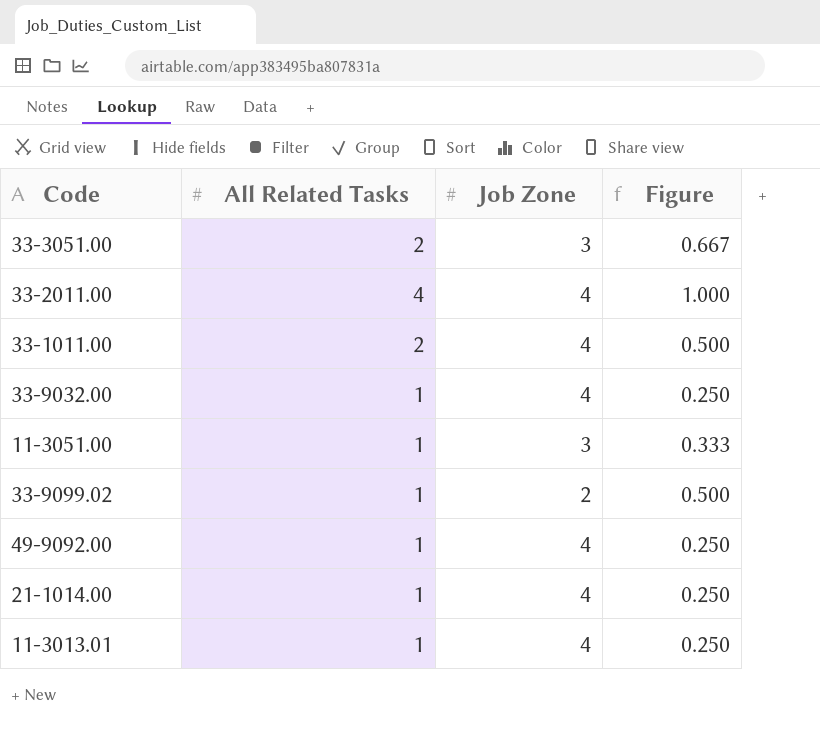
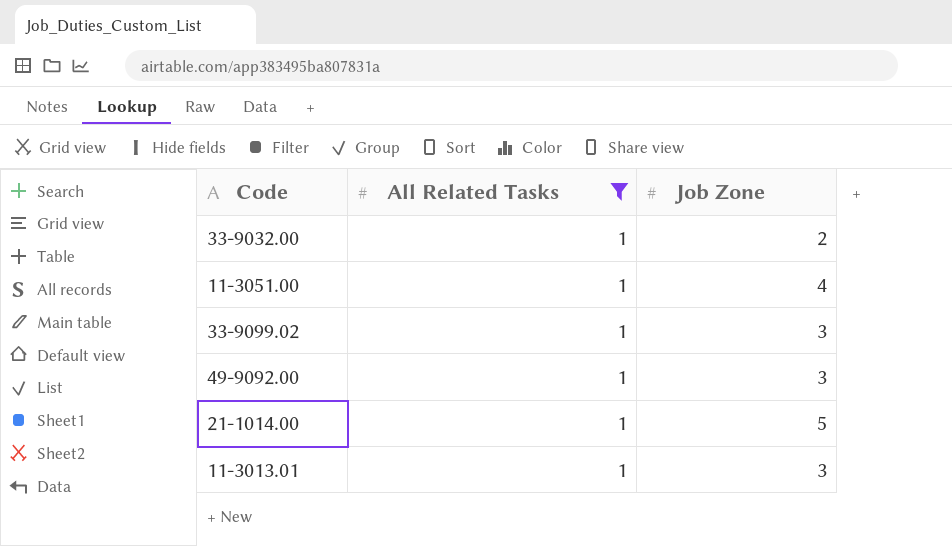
filter: none -> All Related Tasks = 1
column Figure | formula: [All Related Tasks] / [Job Zone] -> none
33-9032.00 | Job Zone: 4 -> 2
11-3051.00 | Job Zone: 3 -> 4
33-9099.02 | Job Zone: 2 -> 3
49-9092.00 | Job Zone: 4 -> 3
21-1014.00 | Job Zone: 4 -> 5
11-3013.01 | Job Zone: 4 -> 3

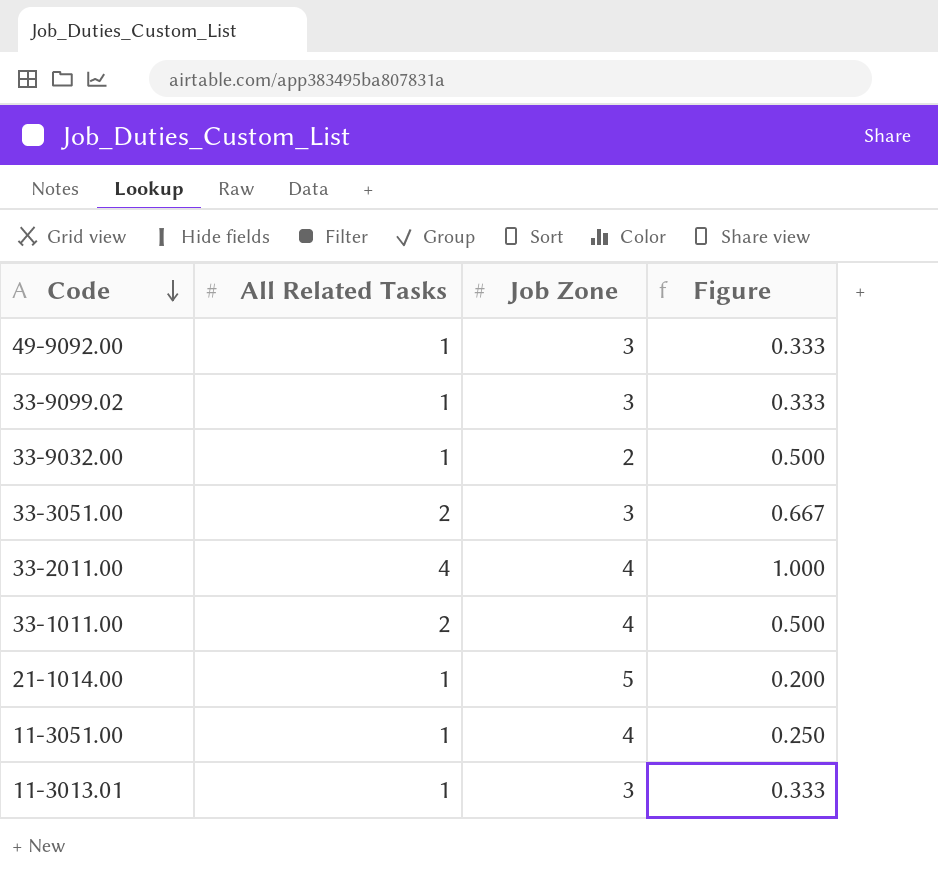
filter: All Related Tasks = 1 -> none
row order: none -> Code descending
column Figure | formula: none -> [All Related Tasks] / [Job Zone]

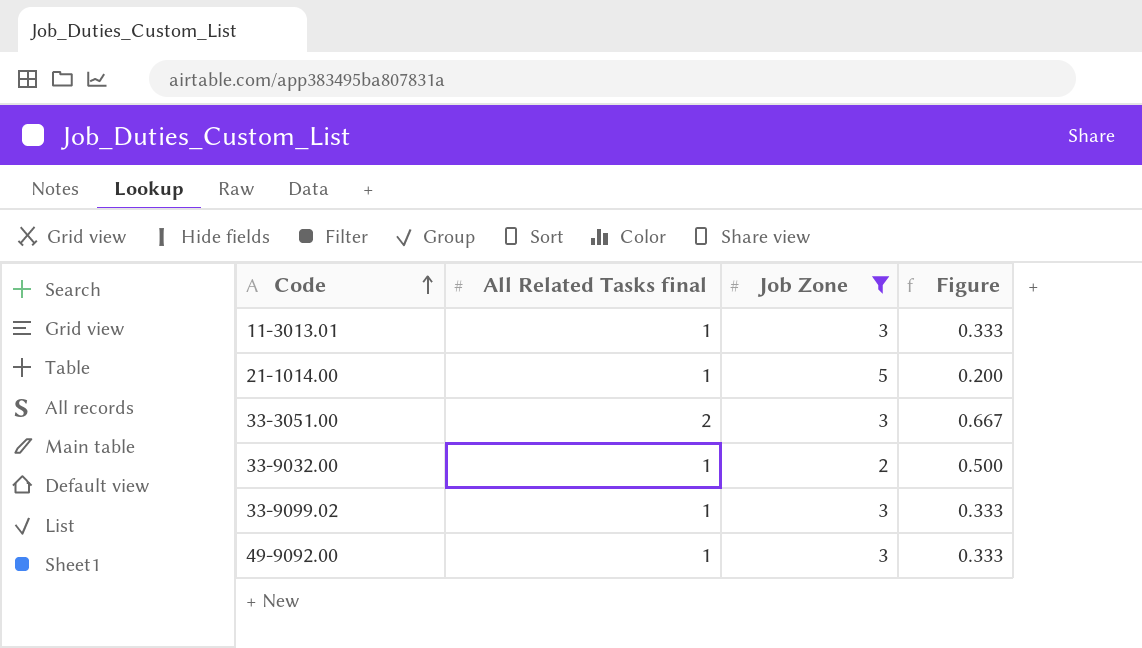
filter: none -> Job Zone != 4
row order: Code descending -> Code ascending
column name: All Related Tasks -> All Related Tasks final

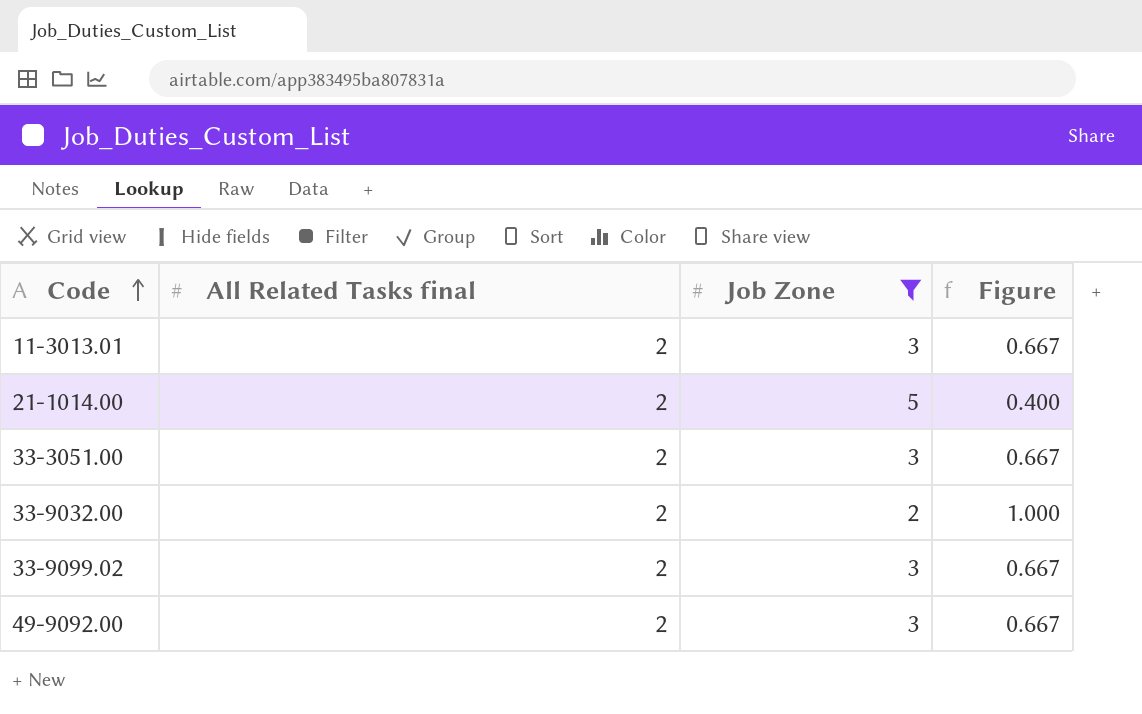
11-3013.01 | All Related Tasks final: 1 -> 2
11-3013.01 | Figure: 0.333 -> 0.667
21-1014.00 | All Related Tasks final: 1 -> 2
21-1014.00 | Figure: 0.200 -> 0.400
33-9032.00 | All Related Tasks final: 1 -> 2
33-9032.00 | Figure: 0.500 -> 1.000
33-9099.02 | All Related Tasks final: 1 -> 2
33-9099.02 | Figure: 0.333 -> 0.667
49-9092.00 | All Related Tasks final: 1 -> 2
49-9092.00 | Figure: 0.333 -> 0.667

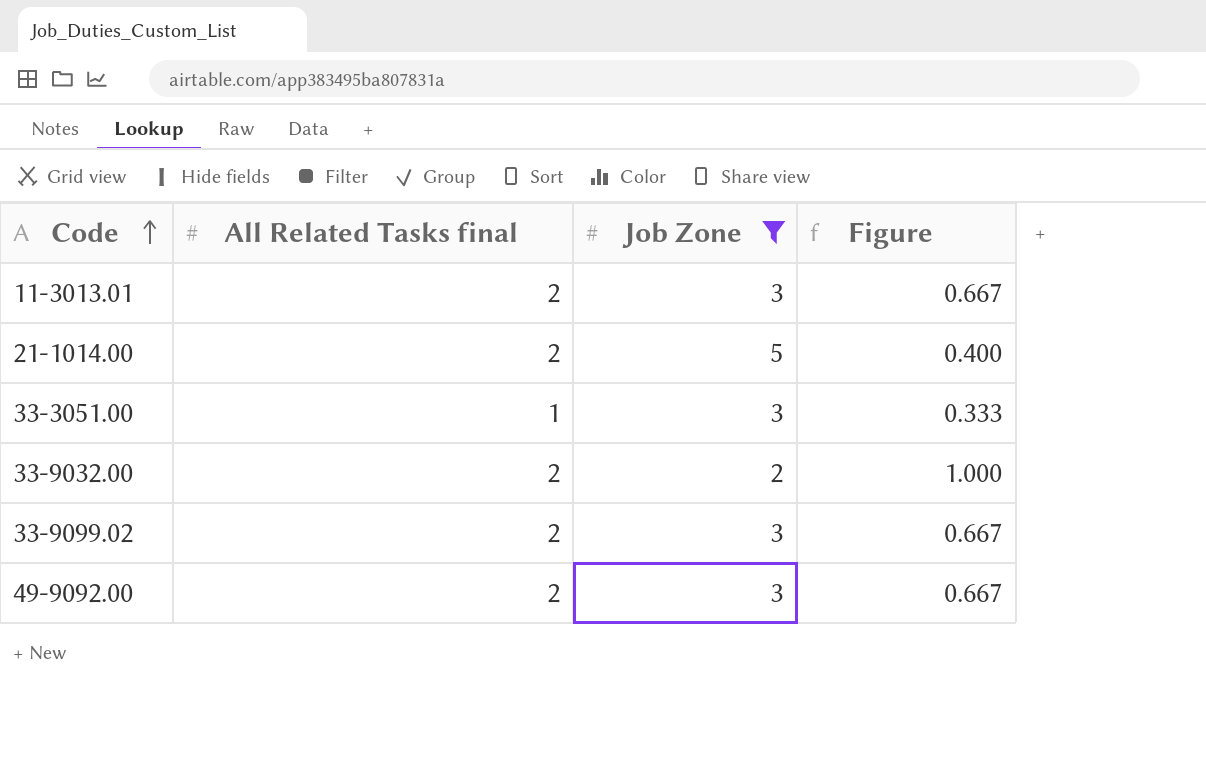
33-3051.00 | All Related Tasks final: 2 -> 1
33-3051.00 | Figure: 0.667 -> 0.333

